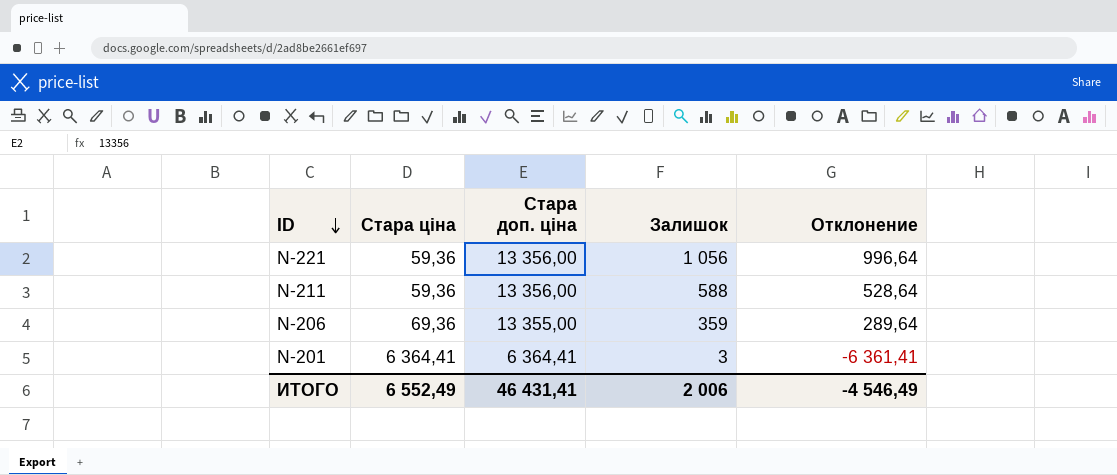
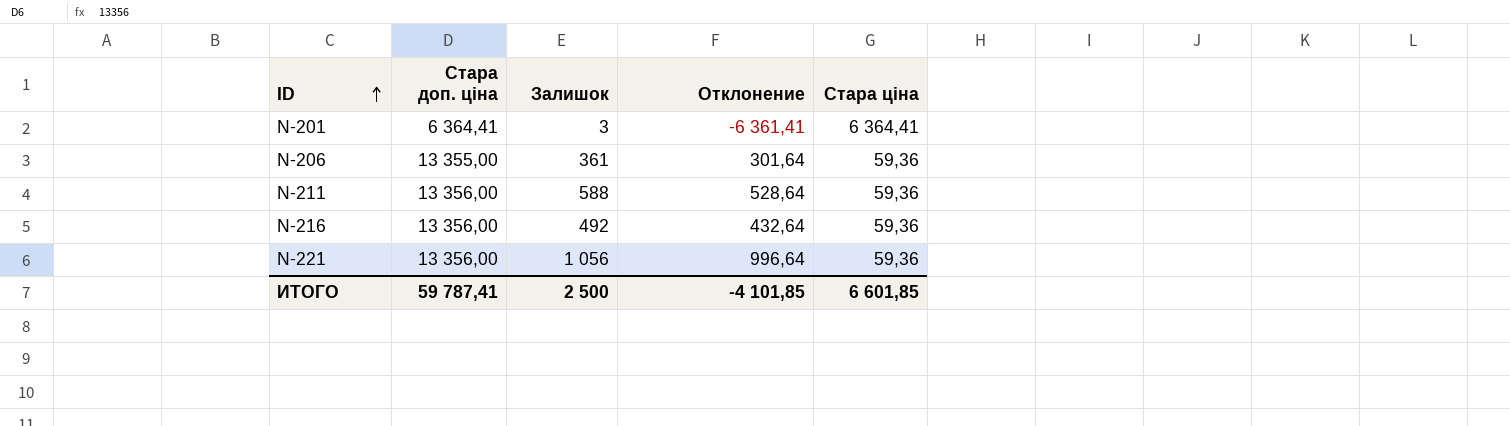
row order: ID descending -> ID ascending
column Стара ціна | position: 2 -> 5
N-206 | Залишок: 359 -> 361
N-206 | Отклонение: 289,64 -> 301,64
N-206 | Стара ціна: 69,36 -> 59,36
row N-216: none -> 13 356,00 | 492 | 432,64 | 59,36
ИТОГО | Стара доп. ціна: 46 431,41 -> 59 787,41
ИТОГО | Залишок: 2 006 -> 2 500
ИТОГО | Отклонение: -4 546,49 -> -4 101,85
ИТОГО | Стара ціна: 6 552,49 -> 6 601,85

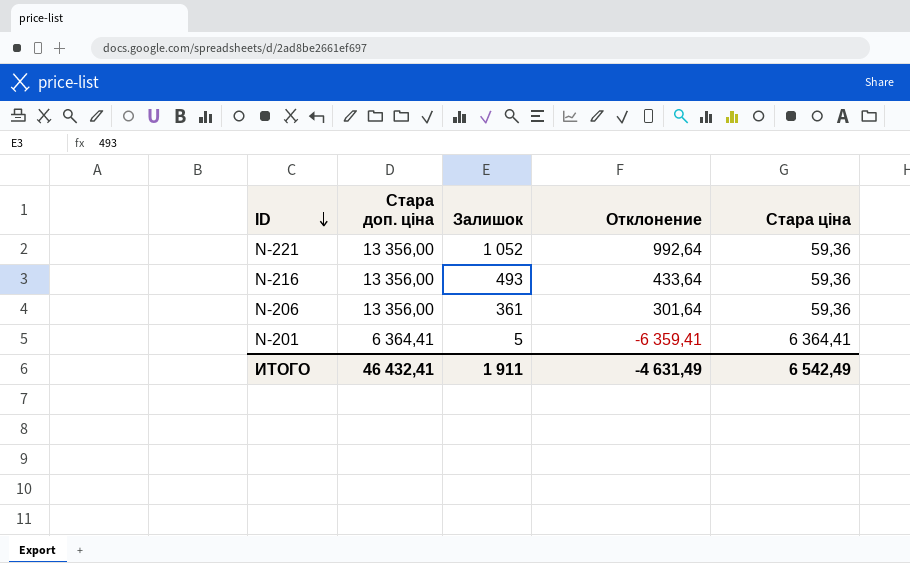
row order: ID ascending -> ID descending
row N-211: 13 356,00 | 588 | 528,64 | 59,36 -> none
N-221 | Залишок: 1 056 -> 1 052
N-221 | Отклонение: 996,64 -> 992,64
N-216 | Залишок: 492 -> 493
N-216 | Отклонение: 432,64 -> 433,64
N-206 | Стара доп. ціна: 13 355,00 -> 13 356,00
N-201 | Залишок: 3 -> 5
N-201 | Отклонение: -6 361,41 -> -6 359,41
ИТОГО | Стара доп. ціна: 59 787,41 -> 46 432,41
ИТОГО | Залишок: 2 500 -> 1 911
ИТОГО | Отклонение: -4 101,85 -> -4 631,49
ИТОГО | Стара ціна: 6 601,85 -> 6 542,49

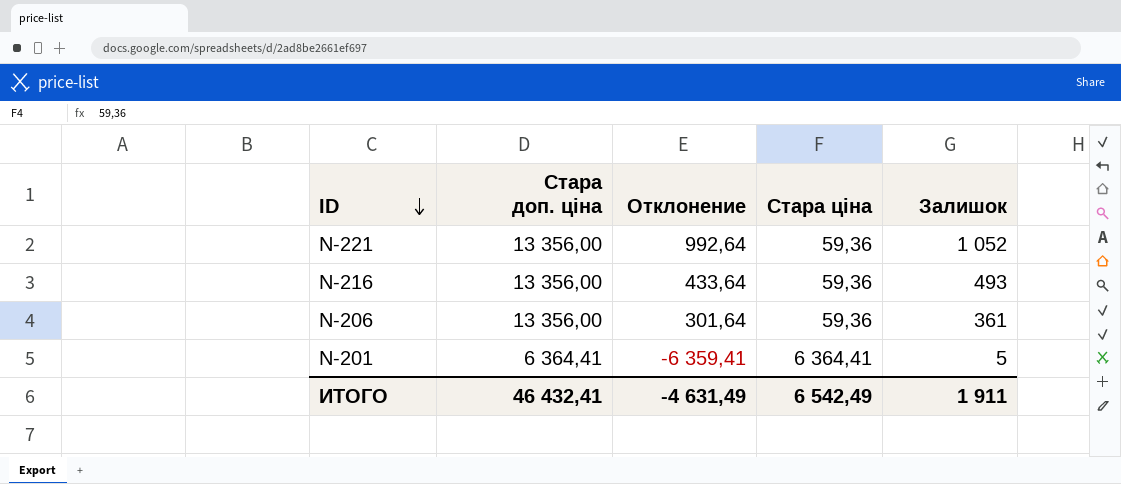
column Залишок | position: 3 -> 5

